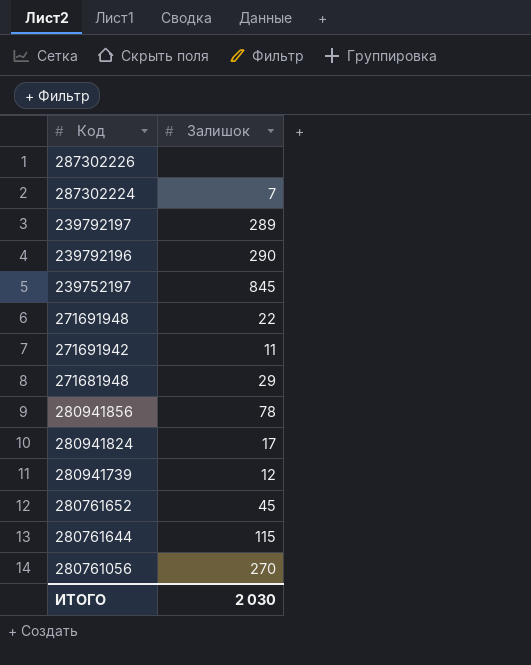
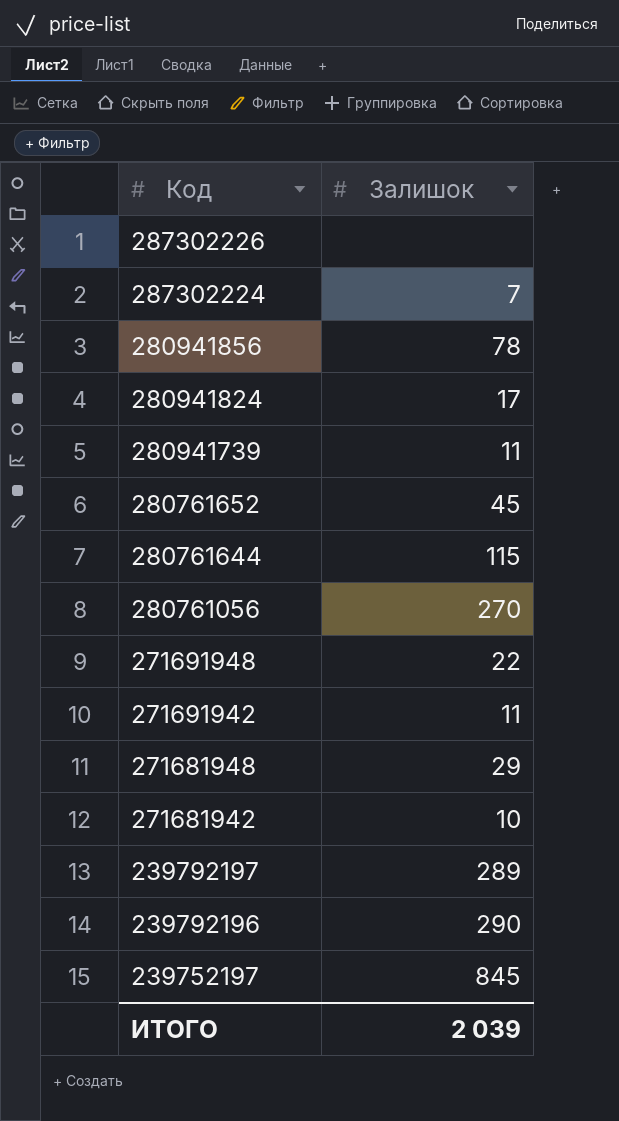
row order: none -> Код descending
280941739 | Залишок: 12 -> 11
row 271681942: none -> 10
ИТОГО | Залишок: 2 030 -> 2 039

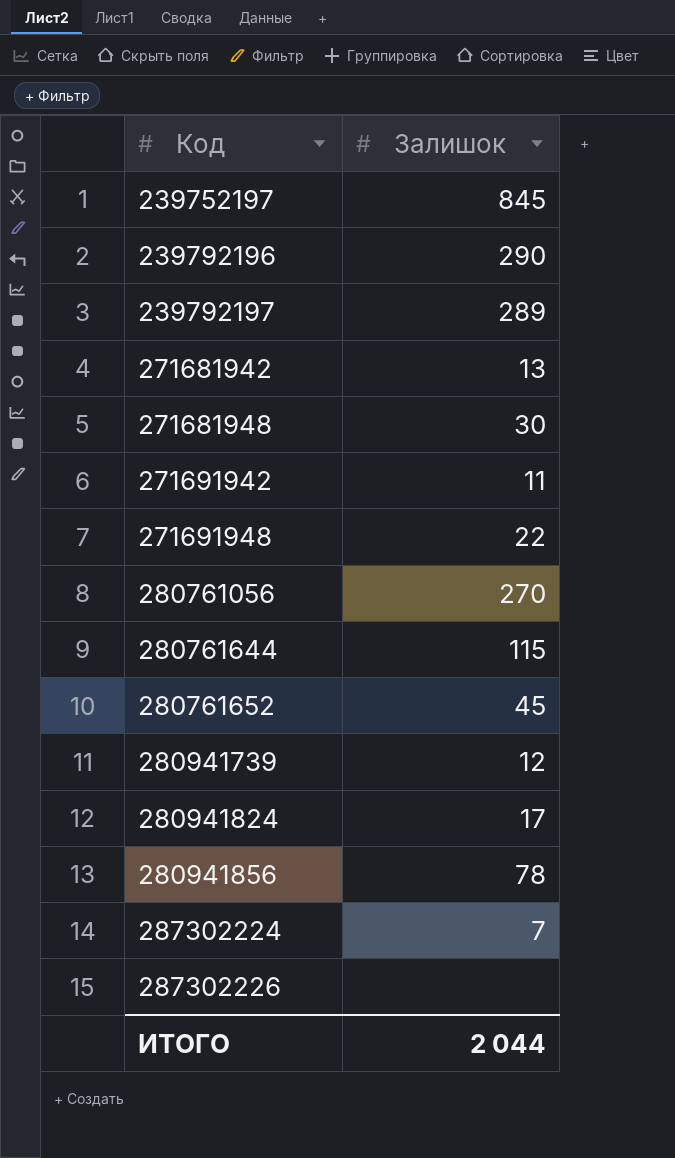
row order: Код descending -> Код ascending
271681942 | Залишок: 10 -> 13
271681948 | Залишок: 29 -> 30
280941739 | Залишок: 11 -> 12
ИТОГО | Залишок: 2 039 -> 2 044

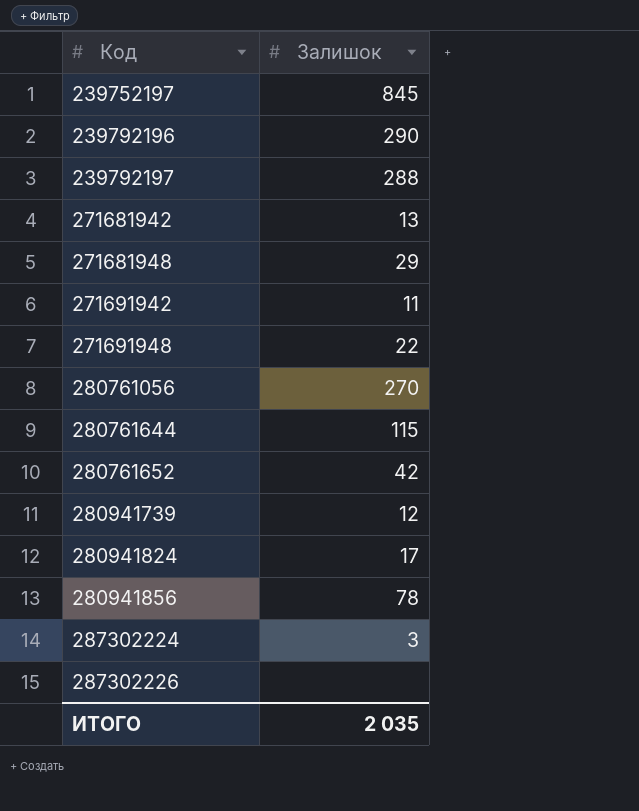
239792197 | Залишок: 289 -> 288
271681948 | Залишок: 30 -> 29
280761652 | Залишок: 45 -> 42
287302224 | Залишок: 7 -> 3
ИТОГО | Залишок: 2 044 -> 2 035

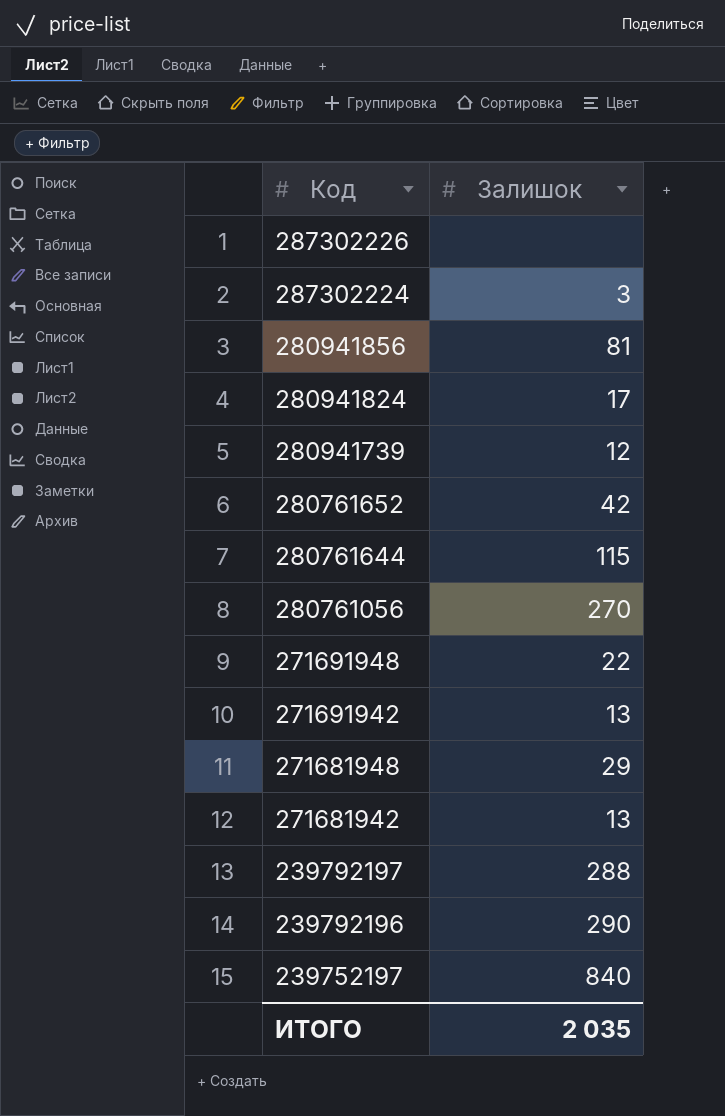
row order: Код ascending -> Код descending
280941856 | Залишок: 78 -> 81
271691942 | Залишок: 11 -> 13
239752197 | Залишок: 845 -> 840

